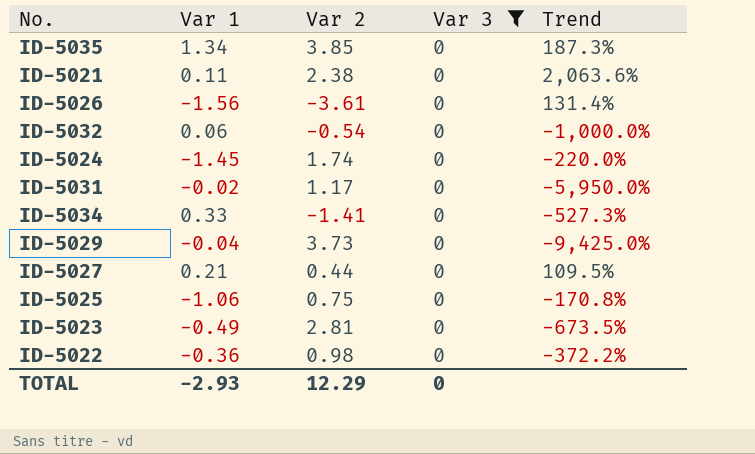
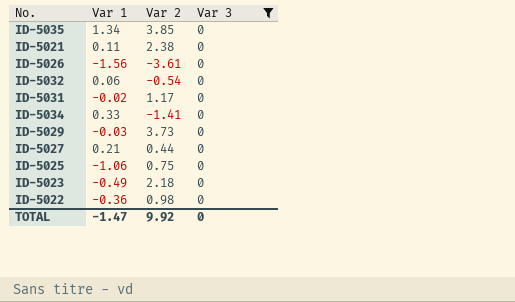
column Trend | formula: ([Var 2] - [Var 1]) / [Var 1] -> none
row ID-5024: -1.45 | 1.74 | 0 | -220.0% -> none
ID-5029 | Var 1: -0.04 -> -0.03
ID-5023 | Var 2: 2.81 -> 2.18
TOTAL | Var 1: -2.93 -> -1.47
TOTAL | Var 2: 12.29 -> 9.92

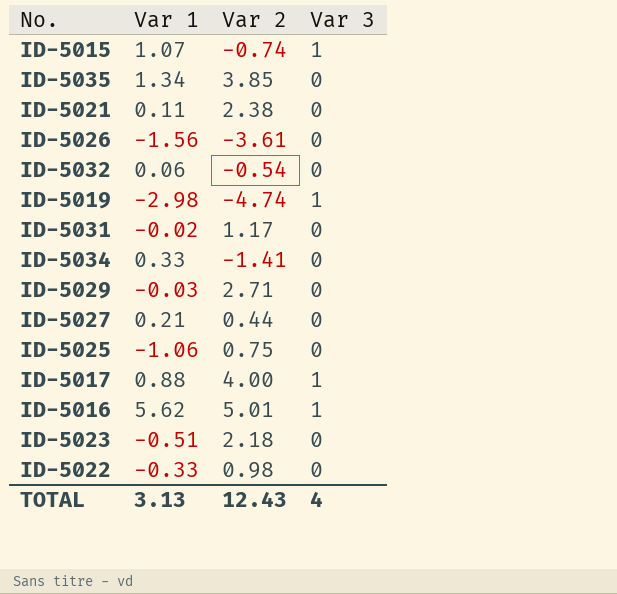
filter: Var 3 = 0 -> none
ID-5029 | Var 2: 3.73 -> 2.71
ID-5023 | Var 1: -0.49 -> -0.51
ID-5022 | Var 1: -0.36 -> -0.33
TOTAL | Var 1: -1.47 -> 3.13
TOTAL | Var 2: 9.92 -> 12.43
TOTAL | Var 3: 0 -> 4

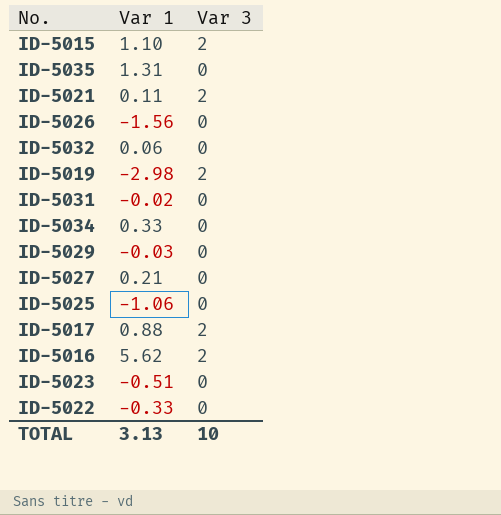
column Var 2 | position: 3 -> none
ID-5015 | Var 1: 1.07 -> 1.10
ID-5015 | Var 3: 1 -> 2
ID-5035 | Var 1: 1.34 -> 1.31
ID-5021 | Var 3: 0 -> 2
ID-5019 | Var 3: 1 -> 2
ID-5017 | Var 3: 1 -> 2
ID-5016 | Var 3: 1 -> 2
TOTAL | Var 3: 4 -> 10

